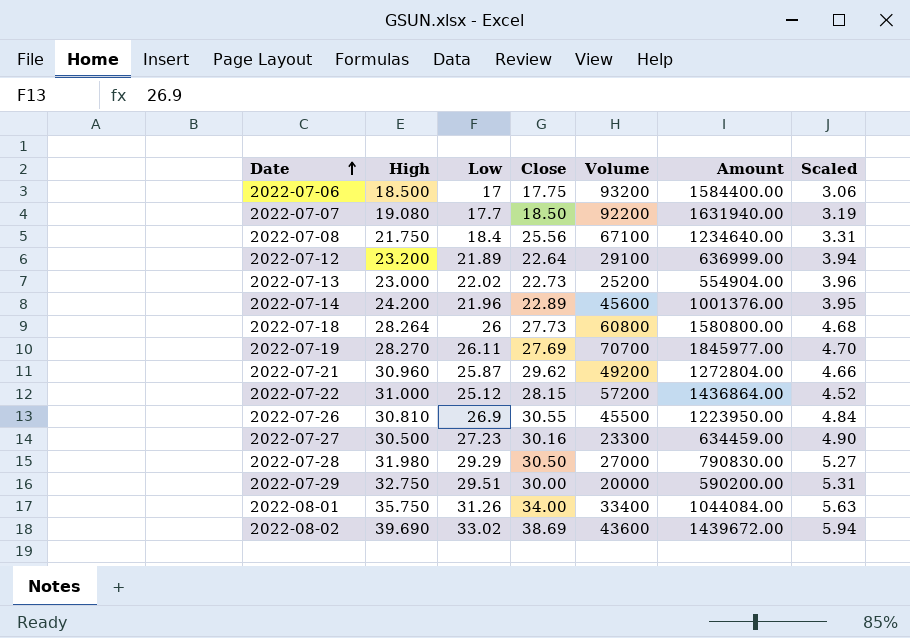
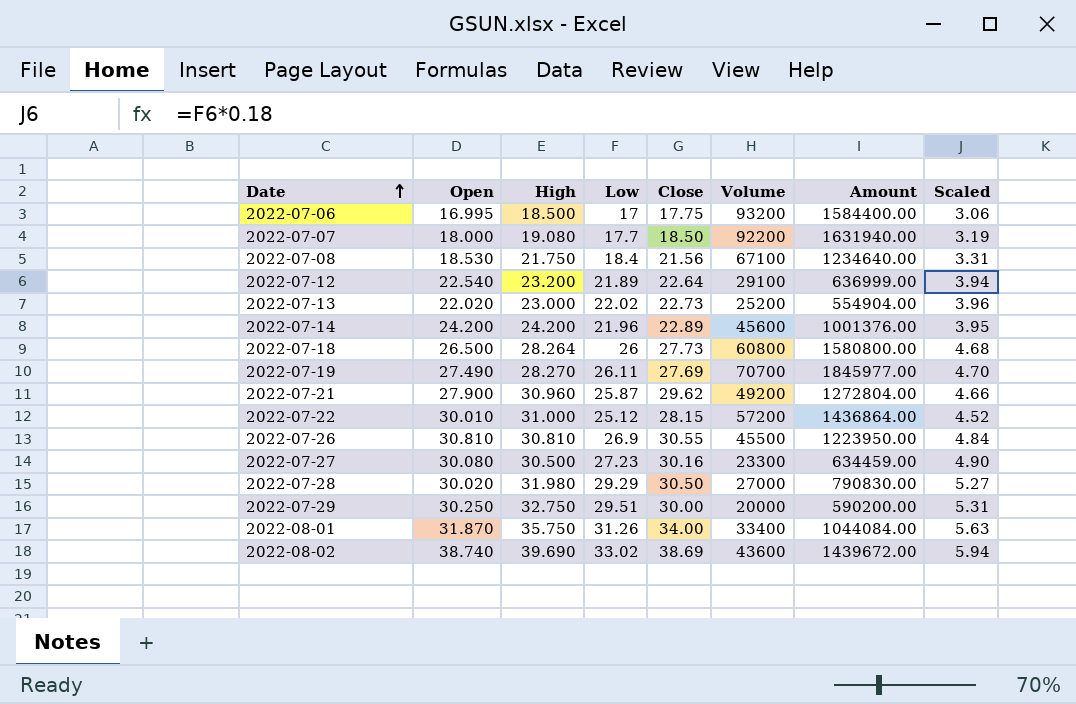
column Open | position: none -> 2
2022-07-08 | Close: 25.56 -> 21.56

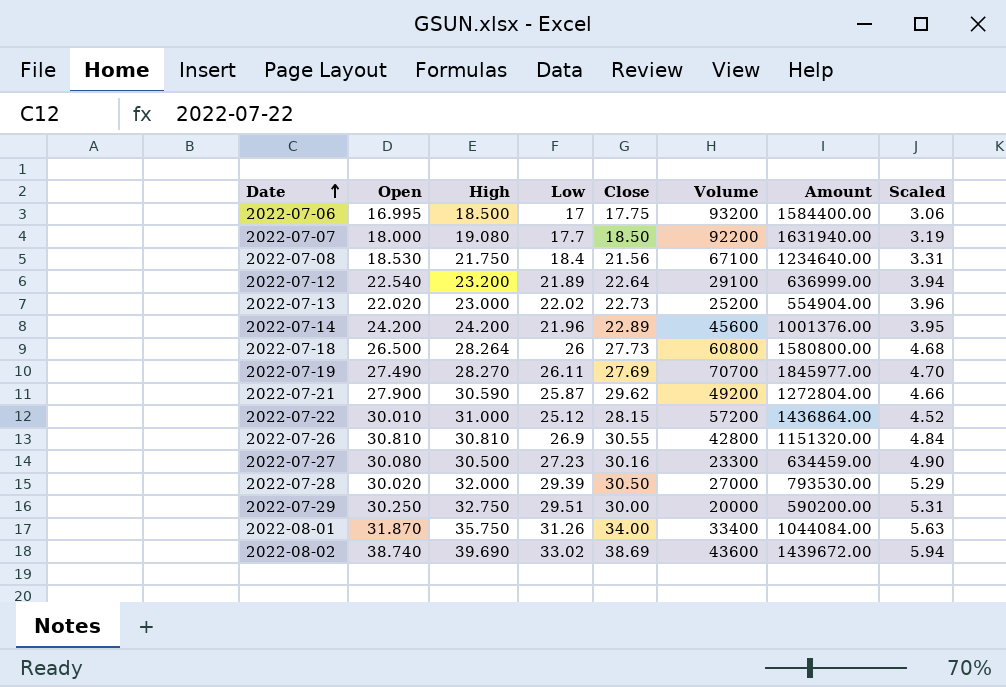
2022-07-21 | High: 30.960 -> 30.590
2022-07-26 | Volume: 45500 -> 42800
2022-07-26 | Amount: 1223950.00 -> 1151320.00
2022-07-28 | High: 31.980 -> 32.000
2022-07-28 | Low: 29.29 -> 29.39
2022-07-28 | Amount: 790830.00 -> 793530.00
2022-07-28 | Scaled: 5.27 -> 5.29

